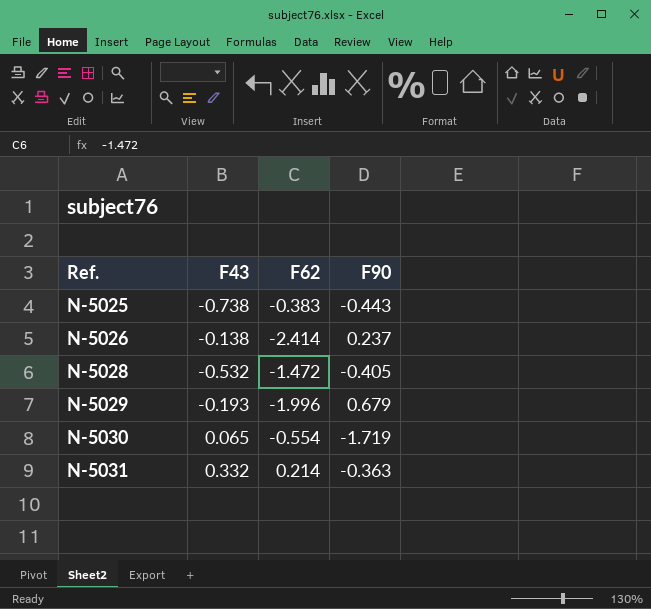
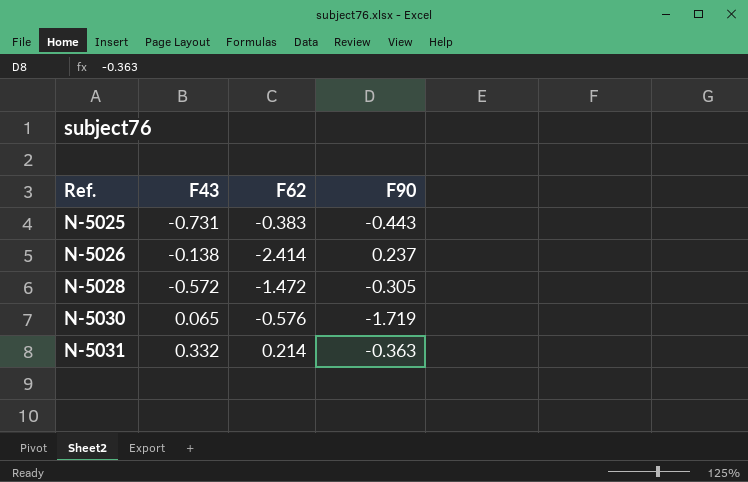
row N-5029: -0.193 | -1.996 | 0.679 -> none
N-5025 | F43: -0.738 -> -0.731
N-5028 | F43: -0.532 -> -0.572
N-5028 | F90: -0.405 -> -0.305
N-5030 | F62: -0.554 -> -0.576

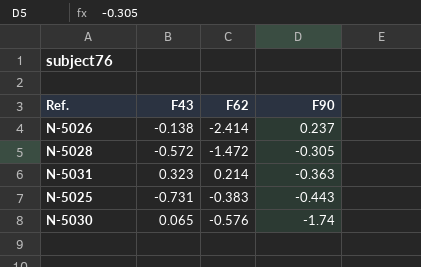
row order: Ref. ascending -> F90 descending
N-5031 | F43: 0.332 -> 0.323
N-5030 | F90: -1.719 -> -1.74

